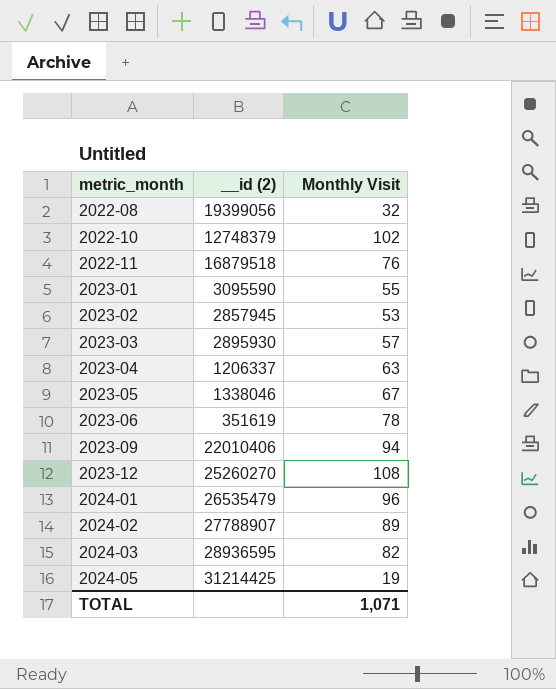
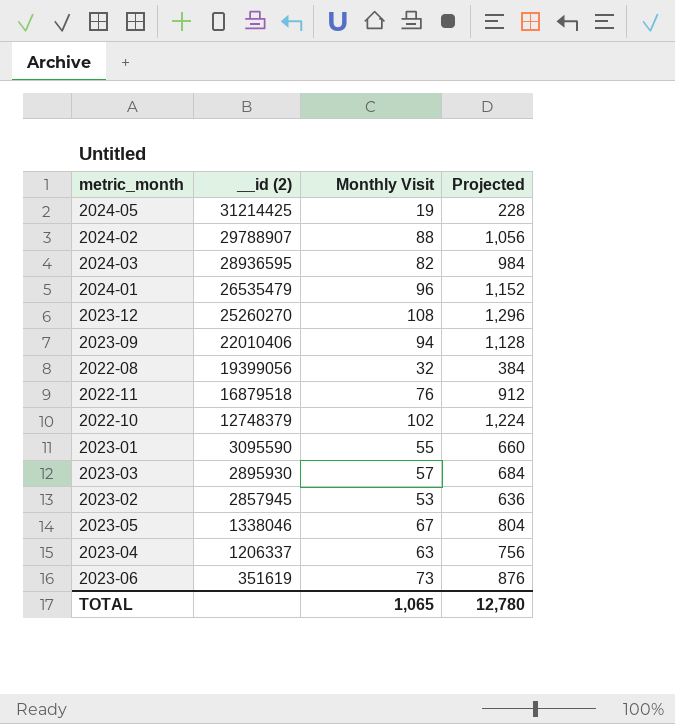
row order: metric_month ascending -> __id (2) descending
column Projected | formula: none -> [Monthly Visit] * 12
2024-02 | __id (2): 27788907 -> 29788907
2024-02 | Monthly Visit: 89 -> 88
2023-06 | Monthly Visit: 78 -> 73
TOTAL | Monthly Visit: 1,071 -> 1,065

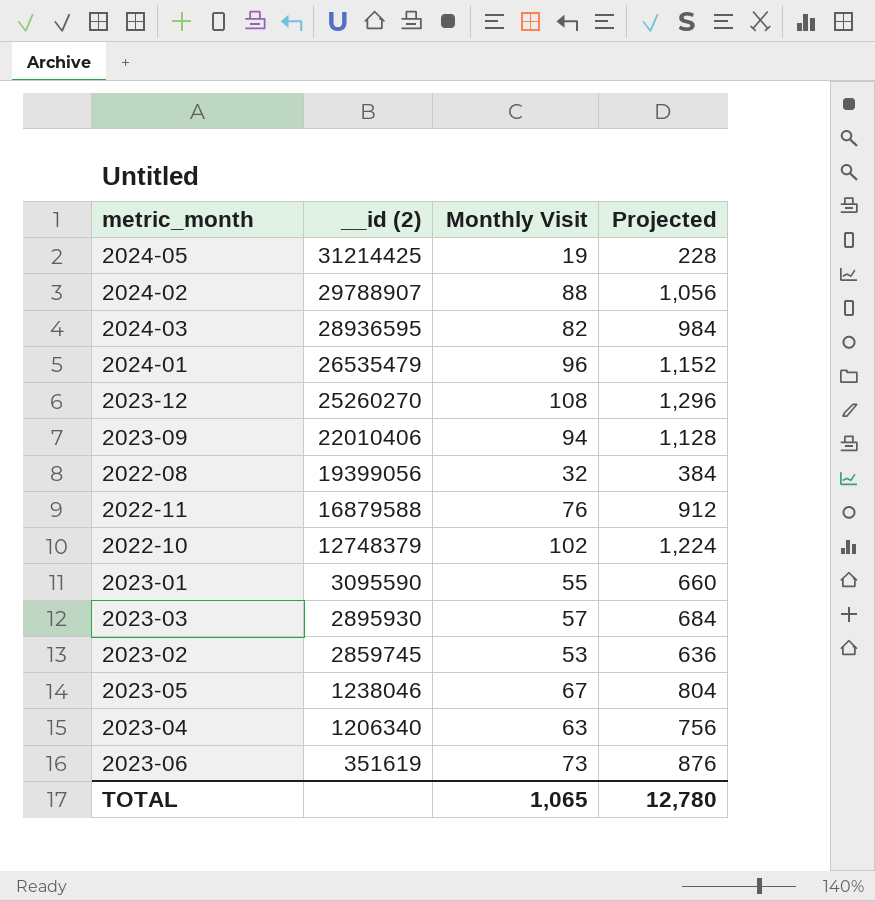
2022-11 | __id (2): 16879518 -> 16879588
2023-02 | __id (2): 2857945 -> 2859745
2023-05 | __id (2): 1338046 -> 1238046
2023-04 | __id (2): 1206337 -> 1206340

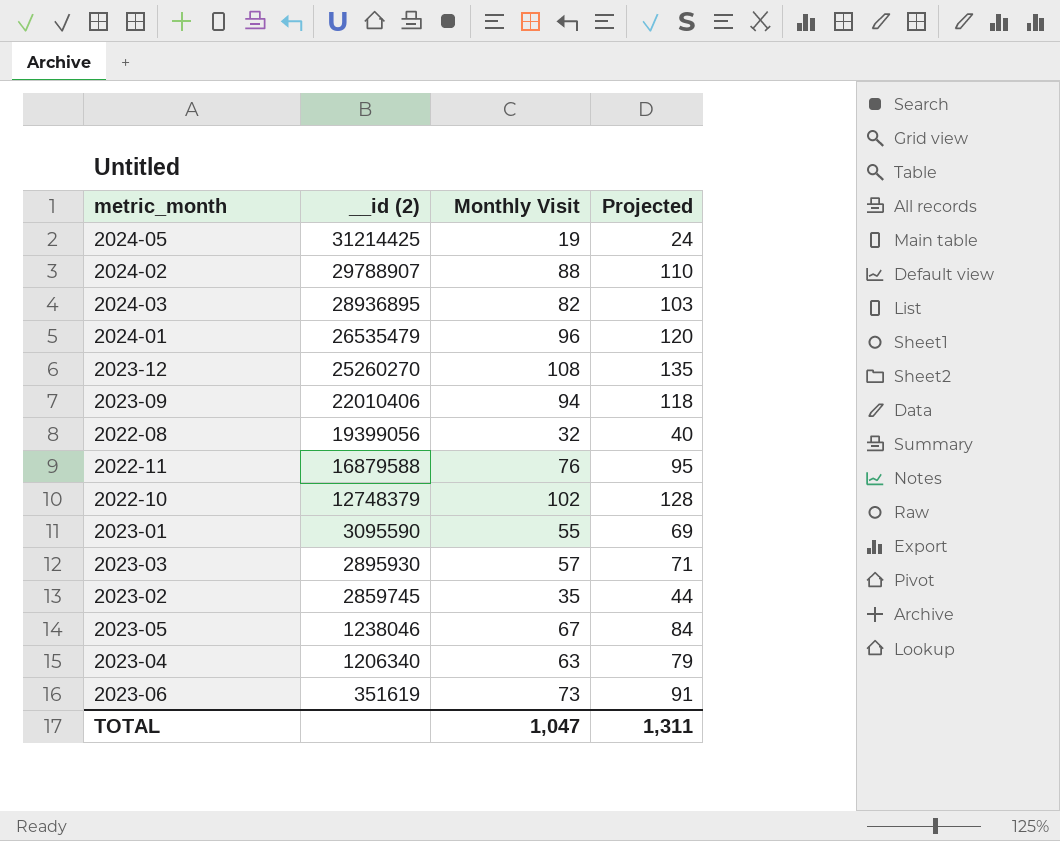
column Projected | formula: [Monthly Visit] * 12 -> [Monthly Visit] * 1.25
2024-03 | __id (2): 28936595 -> 28936895
2023-02 | Monthly Visit: 53 -> 35
TOTAL | Monthly Visit: 1,065 -> 1,047
TOTAL | Projected: 12,780 -> 1,311

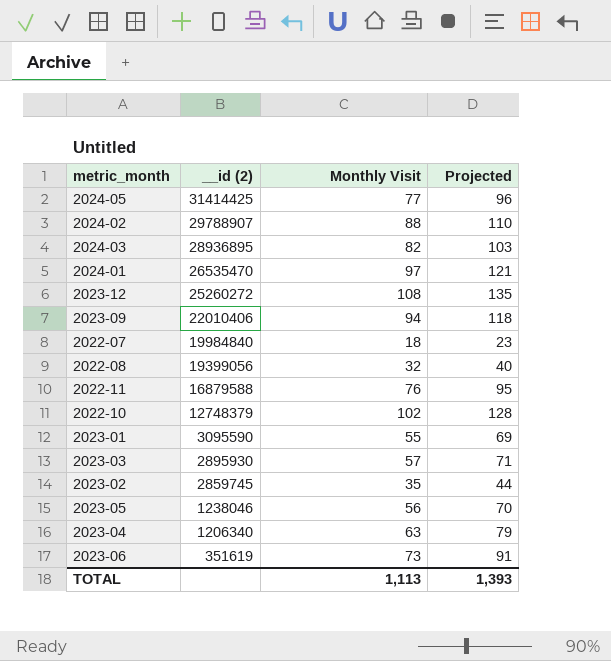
2024-05 | __id (2): 31214425 -> 31414425
2024-05 | Monthly Visit: 19 -> 77
2024-05 | Projected: 24 -> 96
2024-01 | __id (2): 26535479 -> 26535470
2024-01 | Monthly Visit: 96 -> 97
2024-01 | Projected: 120 -> 121
2023-12 | __id (2): 25260270 -> 25260272
row 2022-07: none -> 19984840 | 18 | 23
2023-05 | Monthly Visit: 67 -> 56
2023-05 | Projected: 84 -> 70
TOTAL | Monthly Visit: 1,047 -> 1,113
TOTAL | Projected: 1,311 -> 1,393

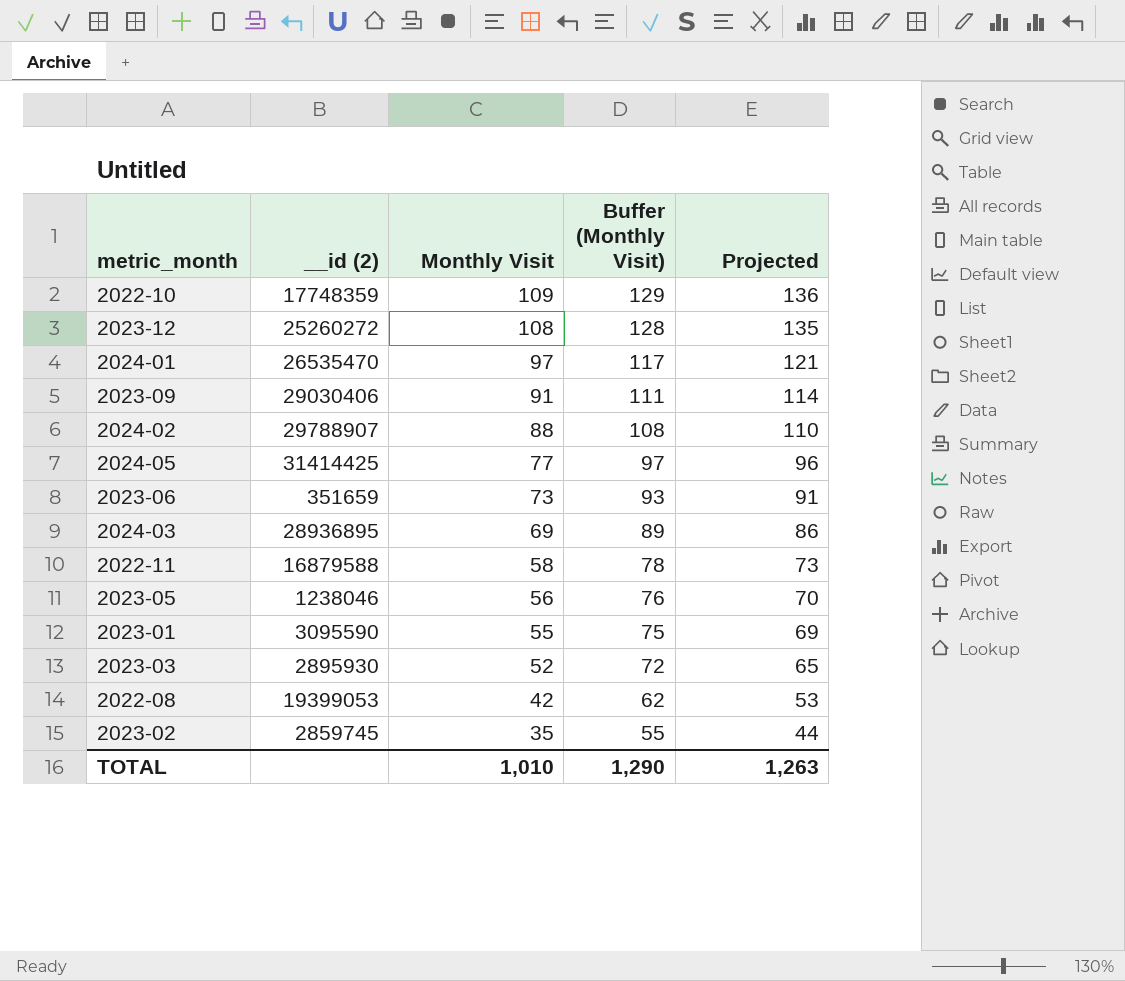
row order: __id (2) descending -> Monthly Visit descending
column Buffer (Monthly Visit) | formula: none -> [Monthly Visit] + 20
row 2022-07: 19984840 | 18 | 23 -> none
row 2023-04: 1206340 | 63 | 79 -> none
2022-10 | __id (2): 12748379 -> 17748359
2022-10 | Monthly Visit: 102 -> 109
2022-10 | Projected: 128 -> 136
2023-09 | __id (2): 22010406 -> 29030406
2023-09 | Monthly Visit: 94 -> 91
2023-09 | Projected: 118 -> 114
2023-06 | __id (2): 351619 -> 351659
2024-03 | Monthly Visit: 82 -> 69
2024-03 | Projected: 103 -> 86
2022-11 | Monthly Visit: 76 -> 58
2022-11 | Projected: 95 -> 73
2023-03 | Monthly Visit: 57 -> 52
2023-03 | Projected: 71 -> 65
2022-08 | __id (2): 19399056 -> 19399053
2022-08 | Monthly Visit: 32 -> 42
2022-08 | Projected: 40 -> 53
TOTAL | Monthly Visit: 1,113 -> 1,010
TOTAL | Projected: 1,393 -> 1,263

